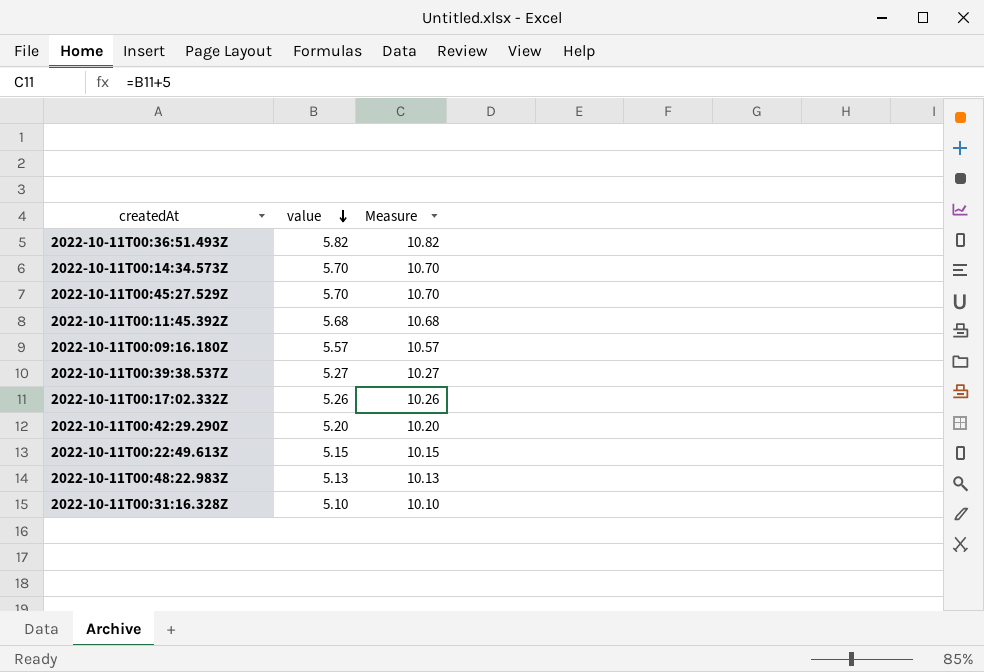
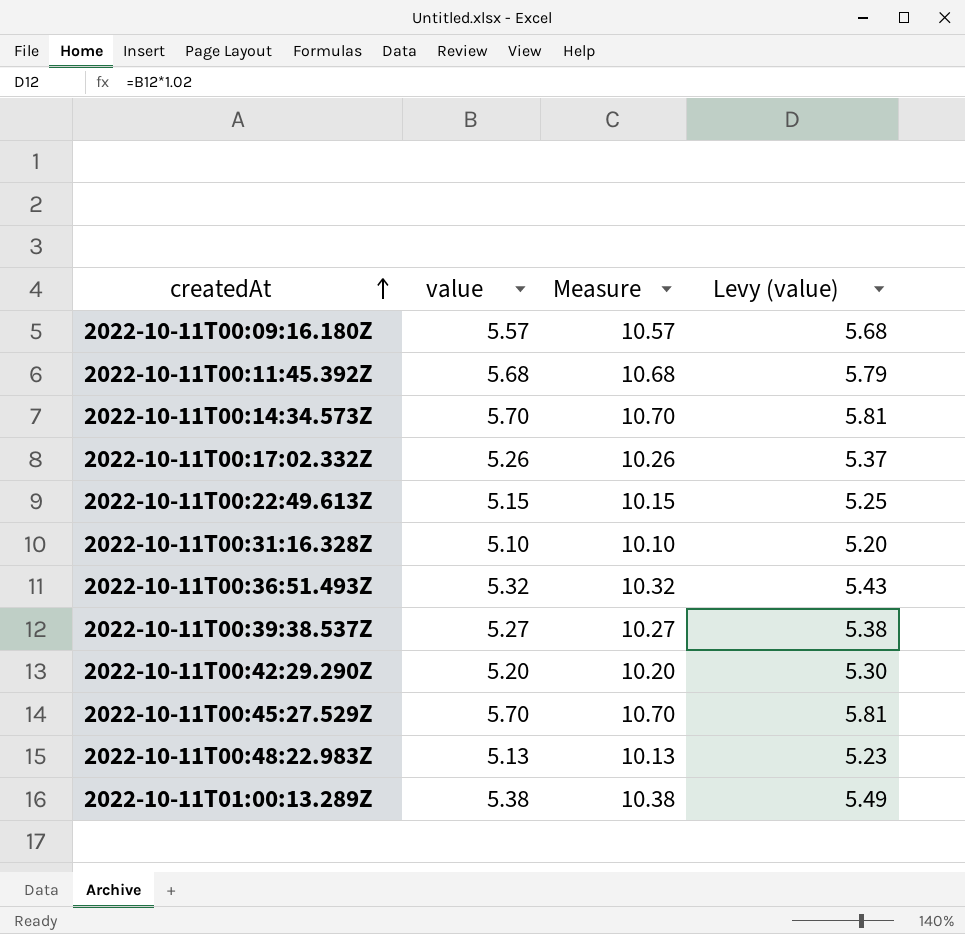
row order: value descending -> createdAt ascending
column Levy (value) | formula: none -> [value] * 1.02
2022-10-11T00:36:51.493Z | value: 5.82 -> 5.32
2022-10-11T00:36:51.493Z | Measure: 10.82 -> 10.32
row 2022-10-11T01:00:13.289Z: none -> 5.38 | 10.38 | 5.49

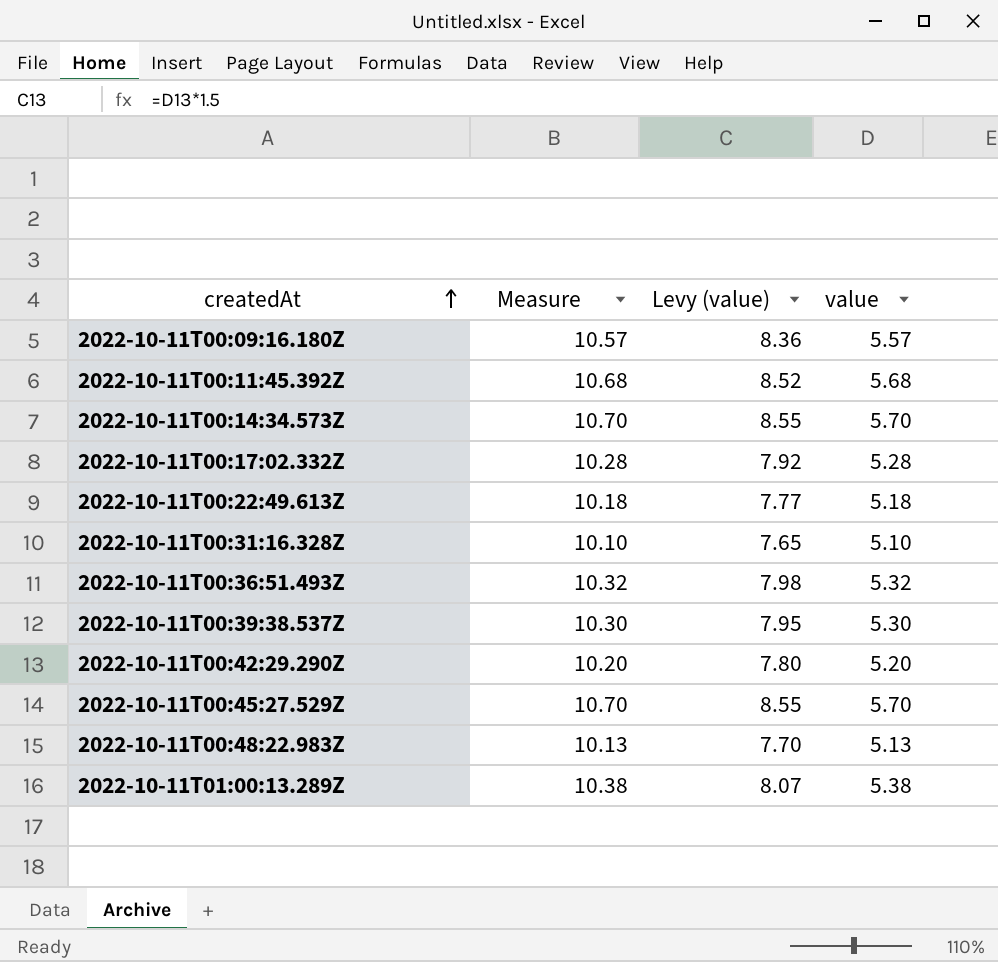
column Levy (value) | formula: [value] * 1.02 -> [value] * 1.5
column value | position: 2 -> 4
2022-10-11T00:17:02.332Z | Measure: 10.26 -> 10.28
2022-10-11T00:17:02.332Z | value: 5.26 -> 5.28
2022-10-11T00:22:49.613Z | Measure: 10.15 -> 10.18
2022-10-11T00:22:49.613Z | value: 5.15 -> 5.18
2022-10-11T00:39:38.537Z | Measure: 10.27 -> 10.30
2022-10-11T00:39:38.537Z | value: 5.27 -> 5.30

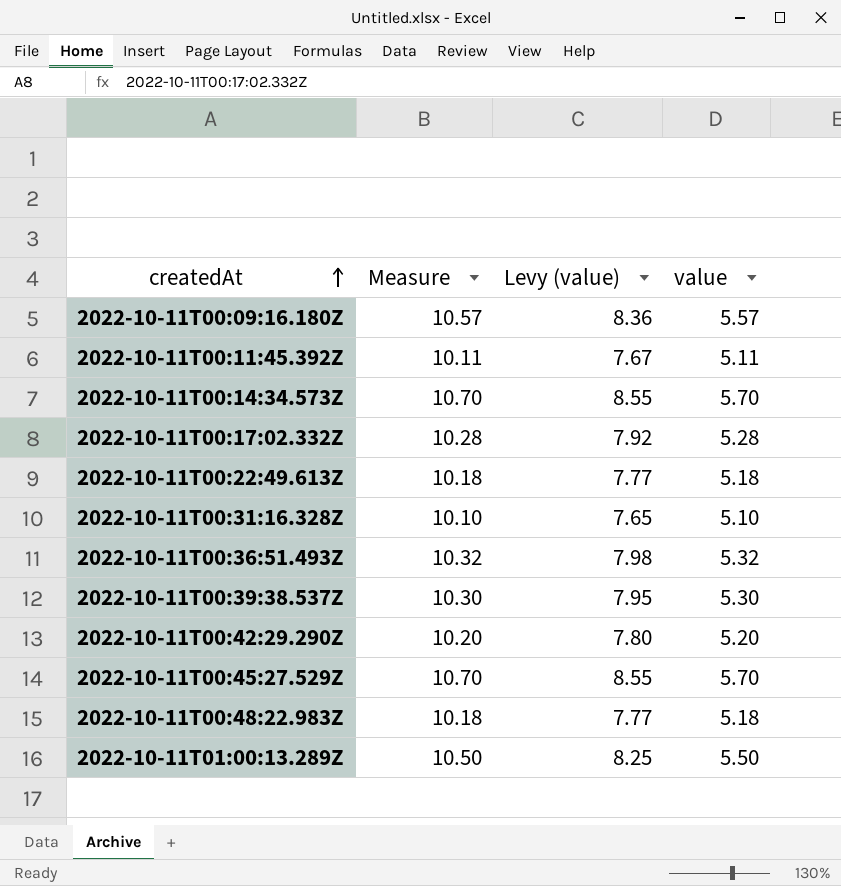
2022-10-11T00:11:45.392Z | Measure: 10.68 -> 10.11
2022-10-11T00:11:45.392Z | Levy (value): 8.52 -> 7.67
2022-10-11T00:11:45.392Z | value: 5.68 -> 5.11
2022-10-11T00:48:22.983Z | Measure: 10.13 -> 10.18
2022-10-11T00:48:22.983Z | Levy (value): 7.70 -> 7.77
2022-10-11T00:48:22.983Z | value: 5.13 -> 5.18
2022-10-11T01:00:13.289Z | Measure: 10.38 -> 10.50
2022-10-11T01:00:13.289Z | Levy (value): 8.07 -> 8.25
2022-10-11T01:00:13.289Z | value: 5.38 -> 5.50

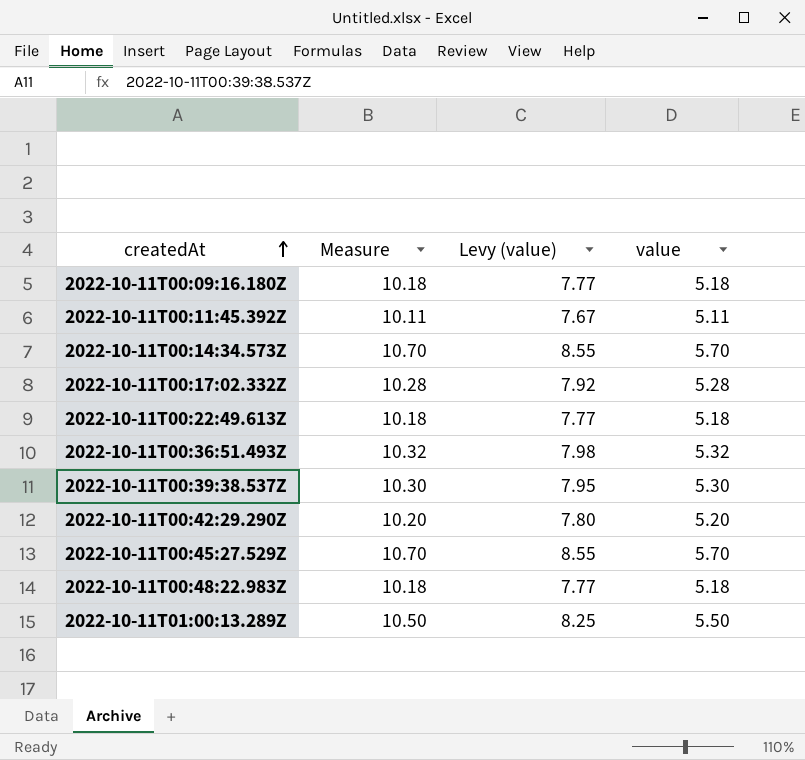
row 2022-10-11T00:31:16.328Z: 10.10 | 7.65 | 5.10 -> none
2022-10-11T00:09:16.180Z | Measure: 10.57 -> 10.18
2022-10-11T00:09:16.180Z | Levy (value): 8.36 -> 7.77
2022-10-11T00:09:16.180Z | value: 5.57 -> 5.18

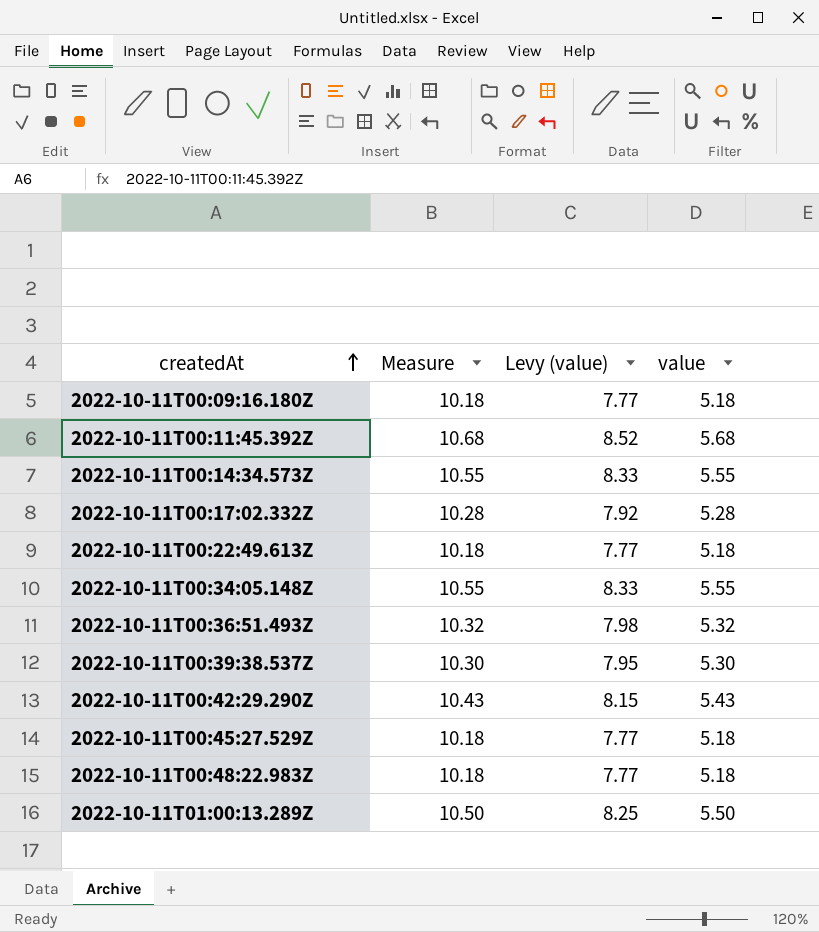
2022-10-11T00:11:45.392Z | Measure: 10.11 -> 10.68
2022-10-11T00:11:45.392Z | Levy (value): 7.67 -> 8.52
2022-10-11T00:11:45.392Z | value: 5.11 -> 5.68
2022-10-11T00:14:34.573Z | Measure: 10.70 -> 10.55
2022-10-11T00:14:34.573Z | Levy (value): 8.55 -> 8.33
2022-10-11T00:14:34.573Z | value: 5.70 -> 5.55
row 2022-10-11T00:34:05.148Z: none -> 10.55 | 8.33 | 5.55
2022-10-11T00:42:29.290Z | Measure: 10.20 -> 10.43
2022-10-11T00:42:29.290Z | Levy (value): 7.80 -> 8.15
2022-10-11T00:42:29.290Z | value: 5.20 -> 5.43
2022-10-11T00:45:27.529Z | Measure: 10.70 -> 10.18
2022-10-11T00:45:27.529Z | Levy (value): 8.55 -> 7.77
2022-10-11T00:45:27.529Z | value: 5.70 -> 5.18

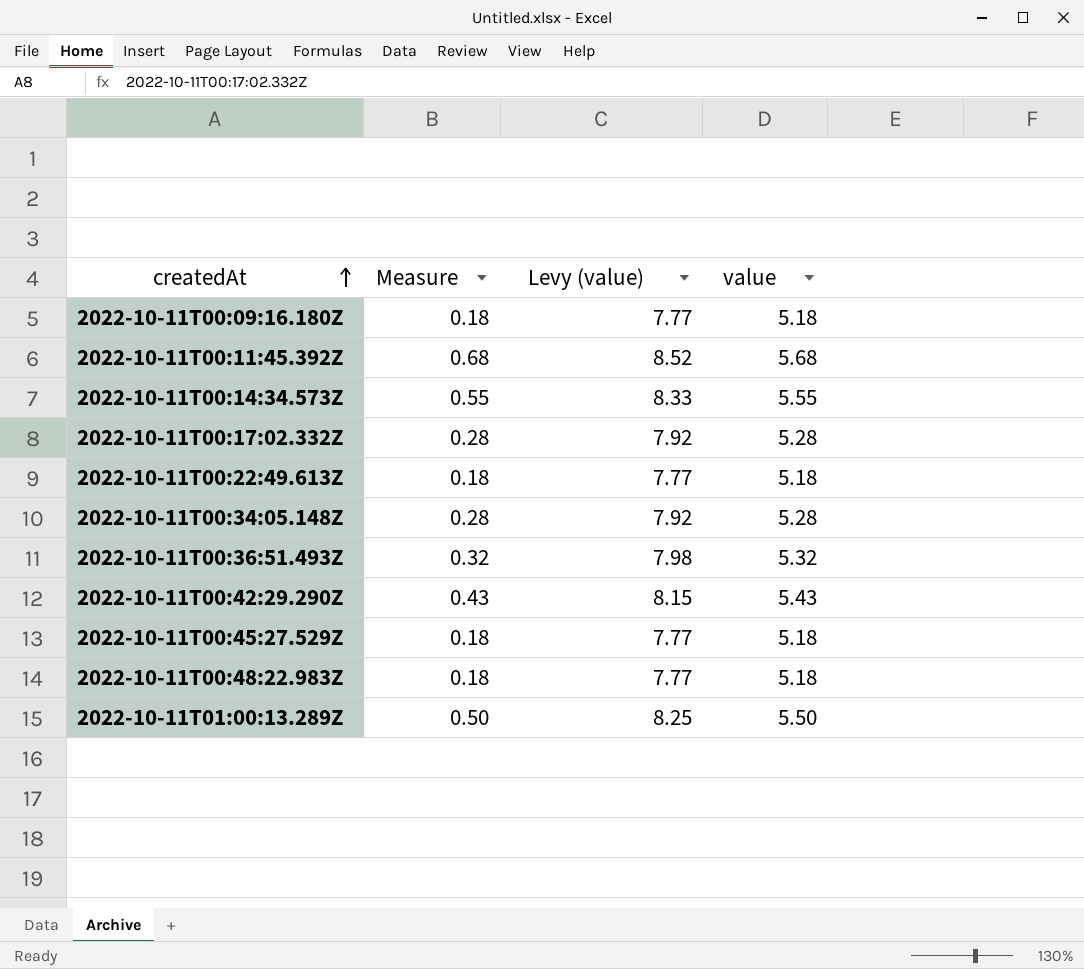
column Measure | formula: [value] + 5 -> [value] - 5
row 2022-10-11T00:39:38.537Z: 10.30 | 7.95 | 5.30 -> none
2022-10-11T00:34:05.148Z | Levy (value): 8.33 -> 7.92
2022-10-11T00:34:05.148Z | value: 5.55 -> 5.28

